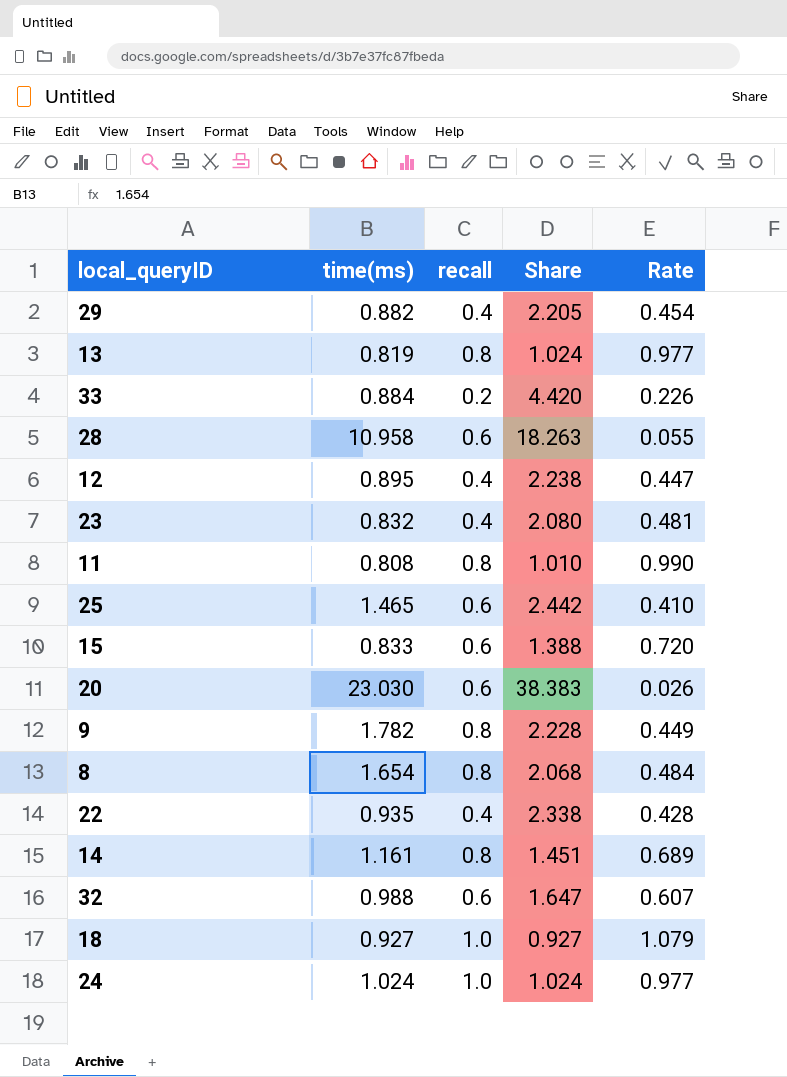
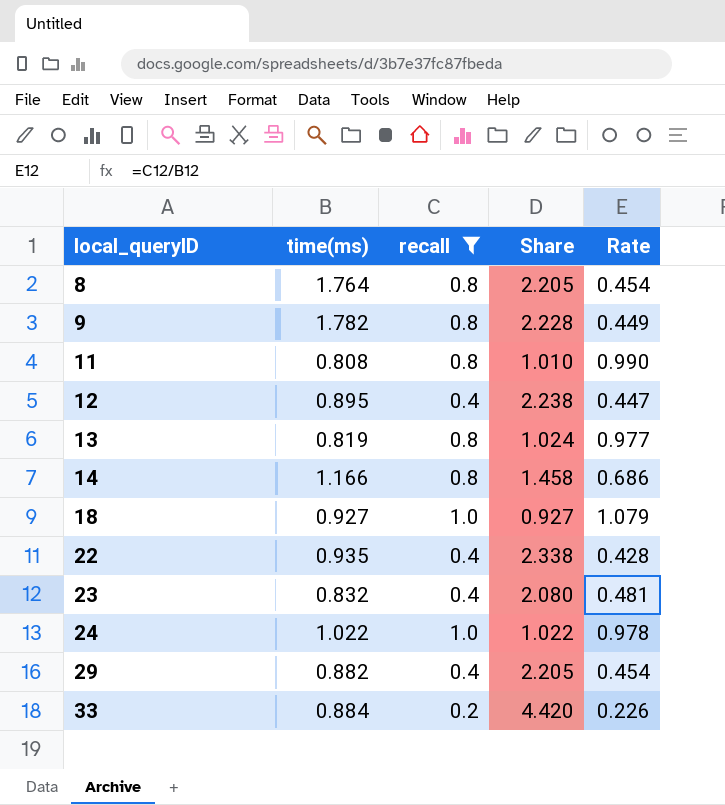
filter: none -> recall != 0.6
row order: none -> local_queryID ascending
8 | time(ms): 1.654 -> 1.764
8 | Share: 2.068 -> 2.205
8 | Rate: 0.484 -> 0.454
14 | time(ms): 1.161 -> 1.166
14 | Share: 1.451 -> 1.458
14 | Rate: 0.689 -> 0.686
24 | time(ms): 1.024 -> 1.022
24 | Share: 1.024 -> 1.022
24 | Rate: 0.977 -> 0.978

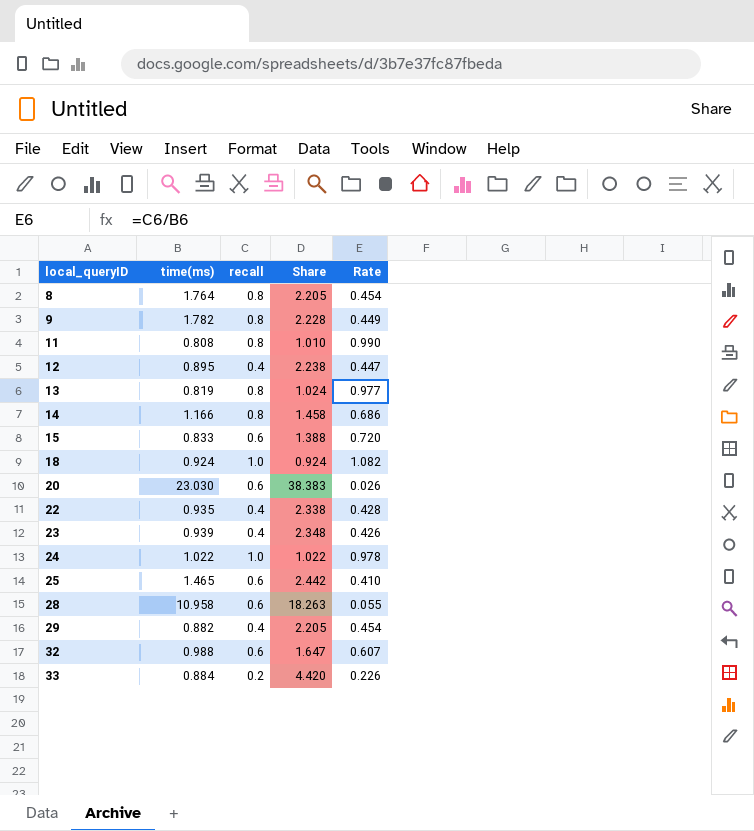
filter: recall != 0.6 -> none
18 | time(ms): 0.927 -> 0.924
18 | Share: 0.927 -> 0.924
18 | Rate: 1.079 -> 1.082
23 | time(ms): 0.832 -> 0.939
23 | Share: 2.080 -> 2.348
23 | Rate: 0.481 -> 0.426

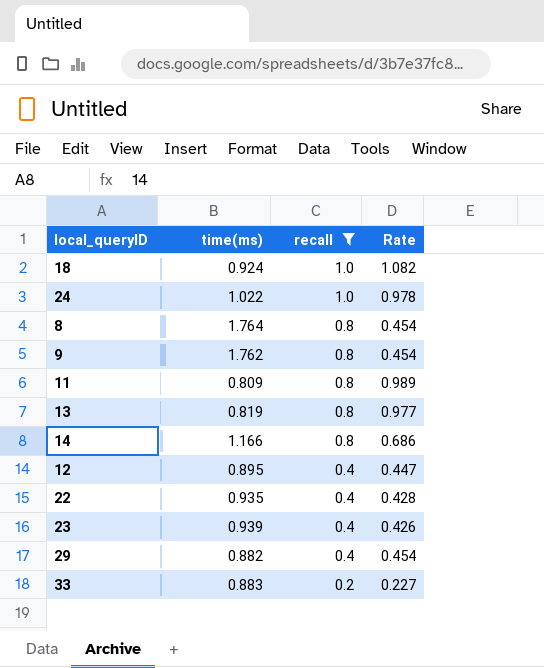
filter: none -> recall != 0.6
row order: local_queryID ascending -> recall descending
column Share | formula: [time(ms)] / [recall] -> none
9 | time(ms): 1.782 -> 1.762
9 | Rate: 0.449 -> 0.454
11 | time(ms): 0.808 -> 0.809
11 | Rate: 0.990 -> 0.989
33 | time(ms): 0.884 -> 0.883
33 | Rate: 0.226 -> 0.227

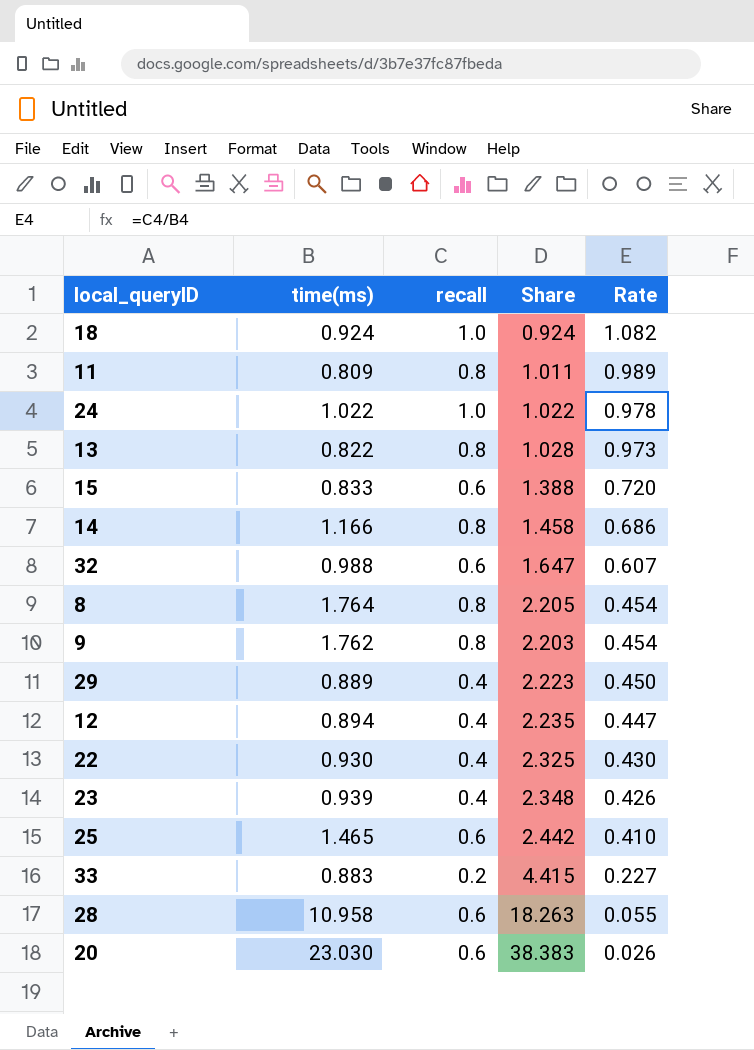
filter: recall != 0.6 -> none
row order: recall descending -> Rate descending
column Share | formula: none -> [time(ms)] / [recall]
13 | time(ms): 0.819 -> 0.822
13 | Rate: 0.977 -> 0.973
29 | time(ms): 0.882 -> 0.889
29 | Rate: 0.454 -> 0.450
12 | time(ms): 0.895 -> 0.894
22 | time(ms): 0.935 -> 0.930
22 | Rate: 0.428 -> 0.430

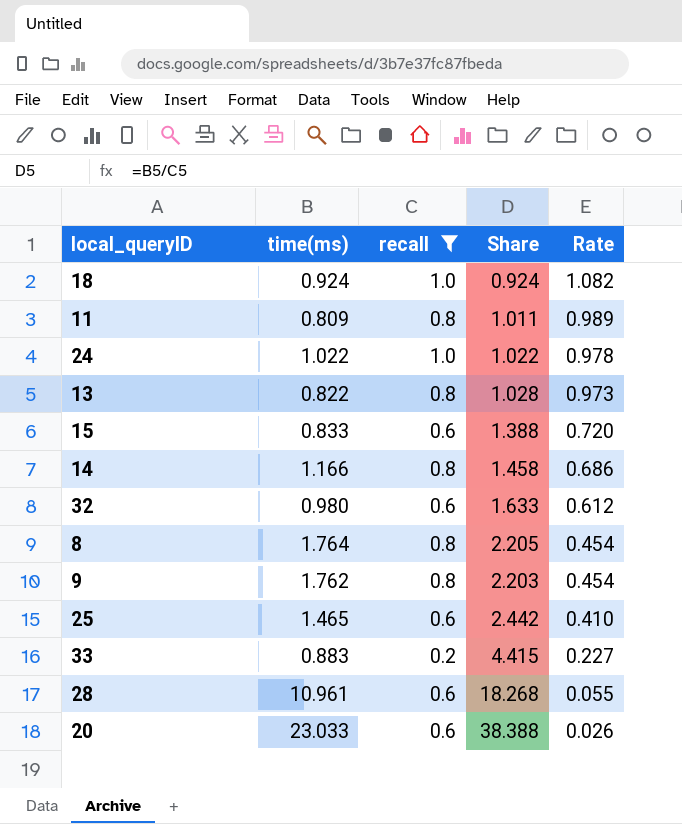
filter: none -> recall != 0.4
32 | time(ms): 0.988 -> 0.980
32 | Share: 1.647 -> 1.633
32 | Rate: 0.607 -> 0.612
28 | time(ms): 10.958 -> 10.961
28 | Share: 18.263 -> 18.268
20 | time(ms): 23.030 -> 23.033
20 | Share: 38.383 -> 38.388

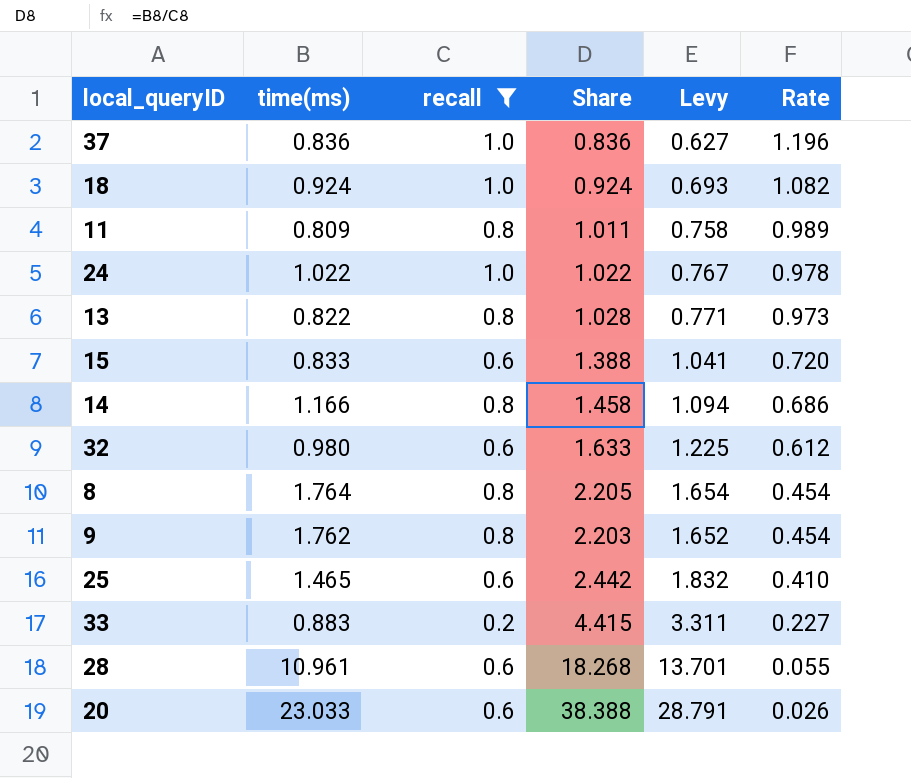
column Levy | formula: none -> [Share] * 0.75
row 37: none -> 0.836 | 1.0 | 0.836 | 0.627 | 1.196

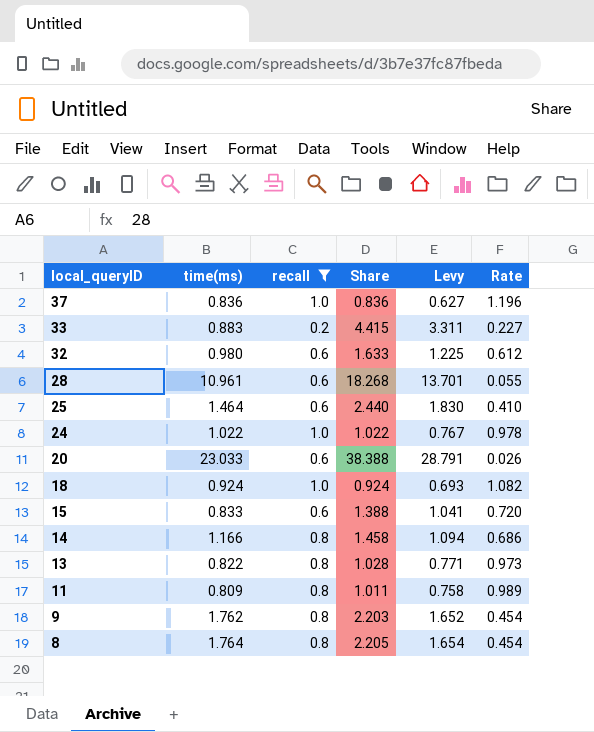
row order: Rate descending -> local_queryID descending
25 | time(ms): 1.465 -> 1.464
25 | Share: 2.442 -> 2.440
25 | Levy: 1.832 -> 1.830

